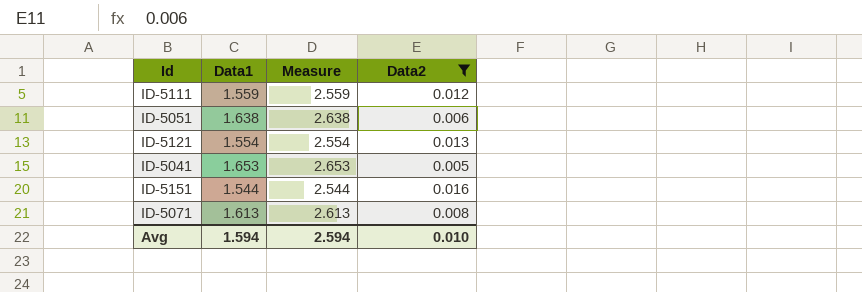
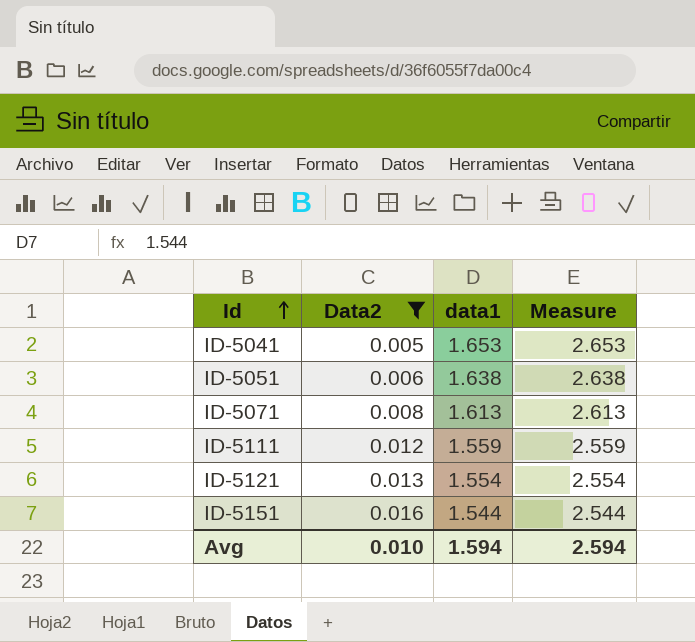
row order: none -> Id ascending
column Data2 | position: 4 -> 2
column name: Data1 -> data1

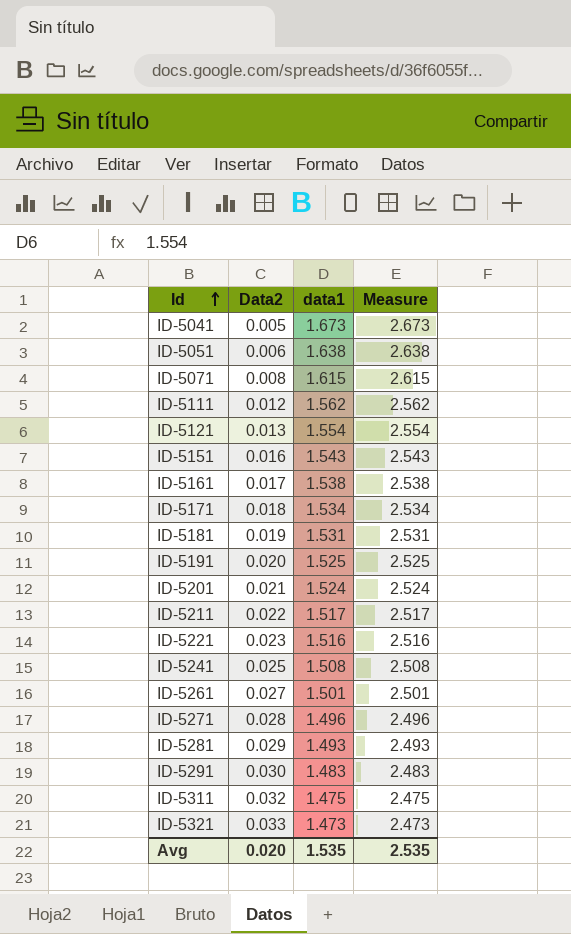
filter: Data2 <= 0.016 -> none
ID-5041 | data1: 1.653 -> 1.673
ID-5041 | Measure: 2.653 -> 2.673
ID-5071 | data1: 1.613 -> 1.615
ID-5071 | Measure: 2.613 -> 2.615
ID-5111 | data1: 1.559 -> 1.562
ID-5111 | Measure: 2.559 -> 2.562
ID-5151 | data1: 1.544 -> 1.543
ID-5151 | Measure: 2.544 -> 2.543
Avg | Data2: 0.010 -> 0.020
Avg | data1: 1.594 -> 1.535
Avg | Measure: 2.594 -> 2.535

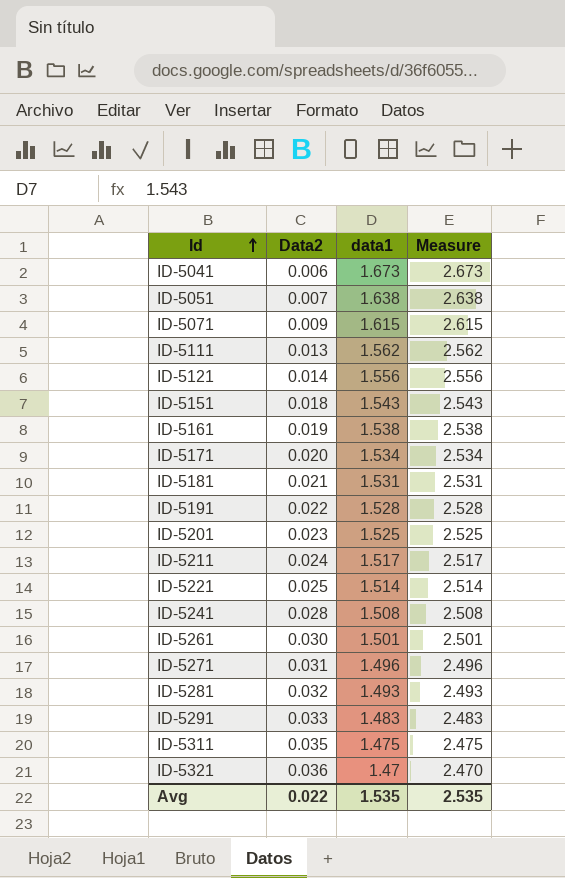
ID-5041 | Data2: 0.005 -> 0.006
ID-5051 | Data2: 0.006 -> 0.007
ID-5071 | Data2: 0.008 -> 0.009
ID-5111 | Data2: 0.012 -> 0.013
ID-5121 | Data2: 0.013 -> 0.014
ID-5121 | data1: 1.554 -> 1.556
ID-5121 | Measure: 2.554 -> 2.556
ID-5151 | Data2: 0.016 -> 0.018
ID-5161 | Data2: 0.017 -> 0.019
ID-5171 | Data2: 0.018 -> 0.020
ID-5181 | Data2: 0.019 -> 0.021
ID-5191 | Data2: 0.020 -> 0.022
ID-5191 | data1: 1.525 -> 1.528
ID-5191 | Measure: 2.525 -> 2.528
ID-5201 | Data2: 0.021 -> 0.023
ID-5201 | data1: 1.524 -> 1.525
ID-5201 | Measure: 2.524 -> 2.525
ID-5211 | Data2: 0.022 -> 0.024
ID-5221 | Data2: 0.023 -> 0.025
ID-5221 | data1: 1.516 -> 1.514
ID-5221 | Measure: 2.516 -> 2.514
ID-5241 | Data2: 0.025 -> 0.028
ID-5261 | Data2: 0.027 -> 0.030
ID-5271 | Data2: 0.028 -> 0.031
ID-5281 | Data2: 0.029 -> 0.032
ID-5291 | Data2: 0.030 -> 0.033
ID-5311 | Data2: 0.032 -> 0.035
ID-5321 | Data2: 0.033 -> 0.036
ID-5321 | data1: 1.473 -> 1.47
ID-5321 | Measure: 2.473 -> 2.470
Avg | Data2: 0.020 -> 0.022

